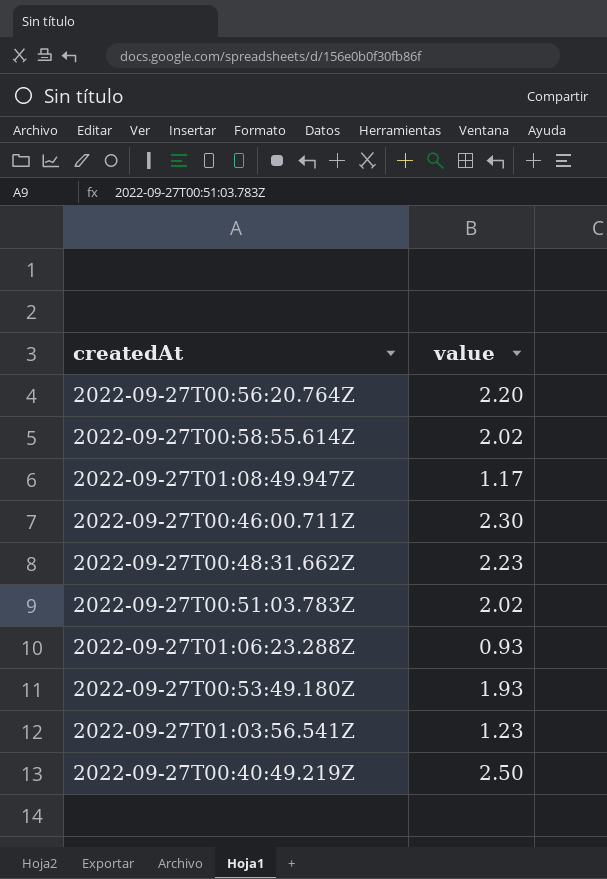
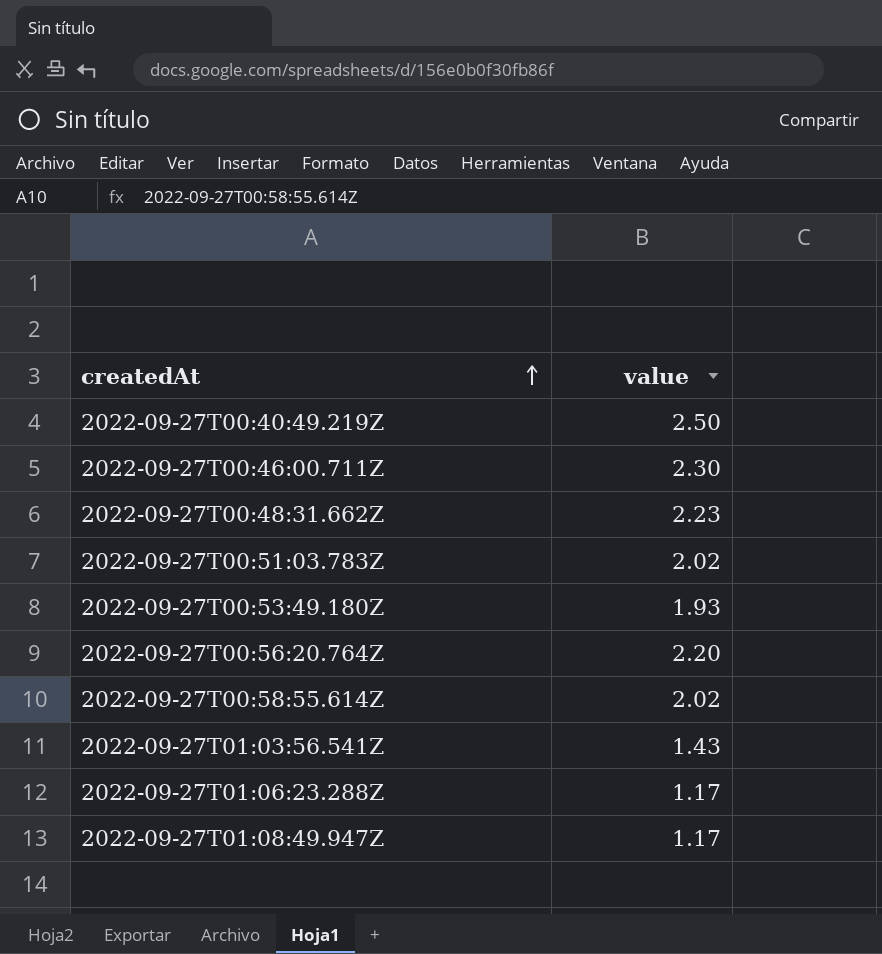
row order: none -> createdAt ascending
2022-09-27T01:03:56.541Z | value: 1.23 -> 1.43
2022-09-27T01:06:23.288Z | value: 0.93 -> 1.17

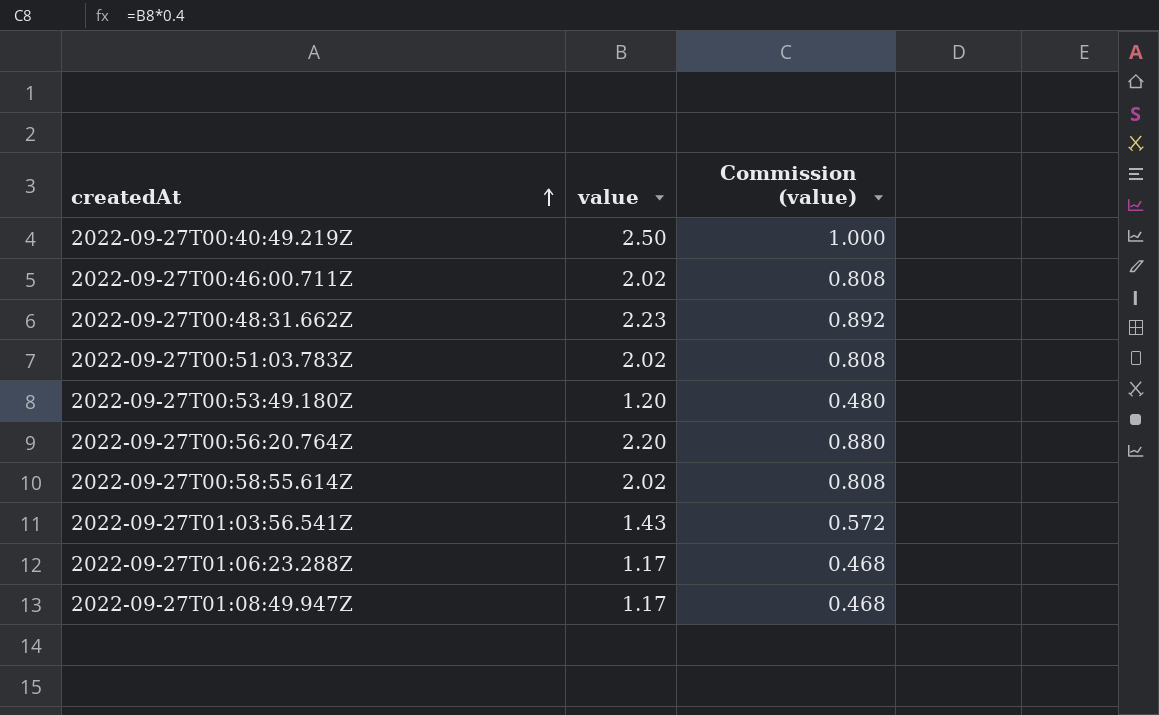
column Commission (value) | formula: none -> [value] * 0.4
2022-09-27T00:46:00.711Z | value: 2.30 -> 2.02
2022-09-27T00:53:49.180Z | value: 1.93 -> 1.20

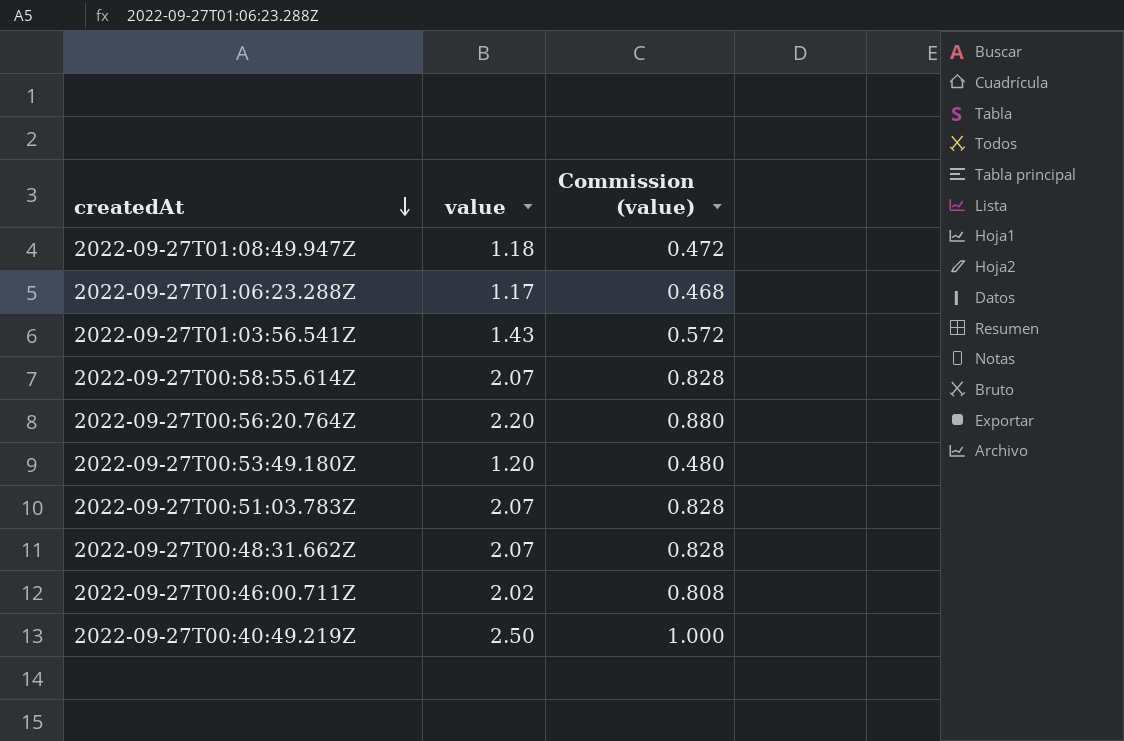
row order: createdAt ascending -> createdAt descending
2022-09-27T01:08:49.947Z | value: 1.17 -> 1.18
2022-09-27T01:08:49.947Z | Commission (value): 0.468 -> 0.472
2022-09-27T00:58:55.614Z | value: 2.02 -> 2.07
2022-09-27T00:58:55.614Z | Commission (value): 0.808 -> 0.828
2022-09-27T00:51:03.783Z | value: 2.02 -> 2.07
2022-09-27T00:51:03.783Z | Commission (value): 0.808 -> 0.828
2022-09-27T00:48:31.662Z | value: 2.23 -> 2.07
2022-09-27T00:48:31.662Z | Commission (value): 0.892 -> 0.828

